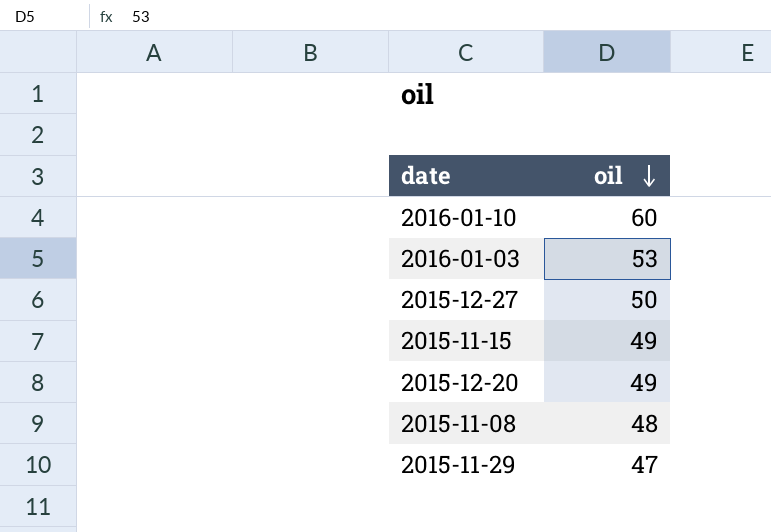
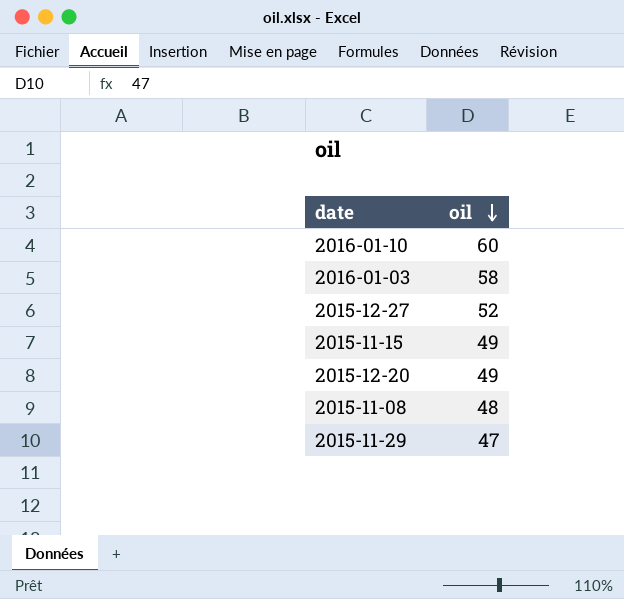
2016-01-03 | oil: 53 -> 58
2015-12-27 | oil: 50 -> 52

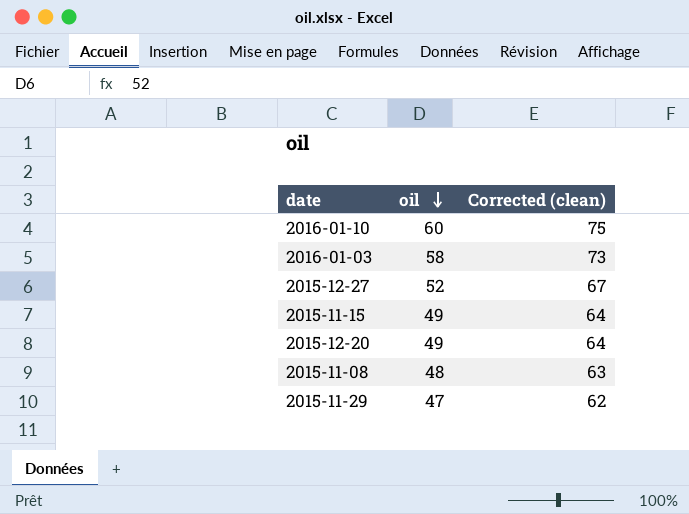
column Corrected (clean) | formula: none -> [oil] + 15

